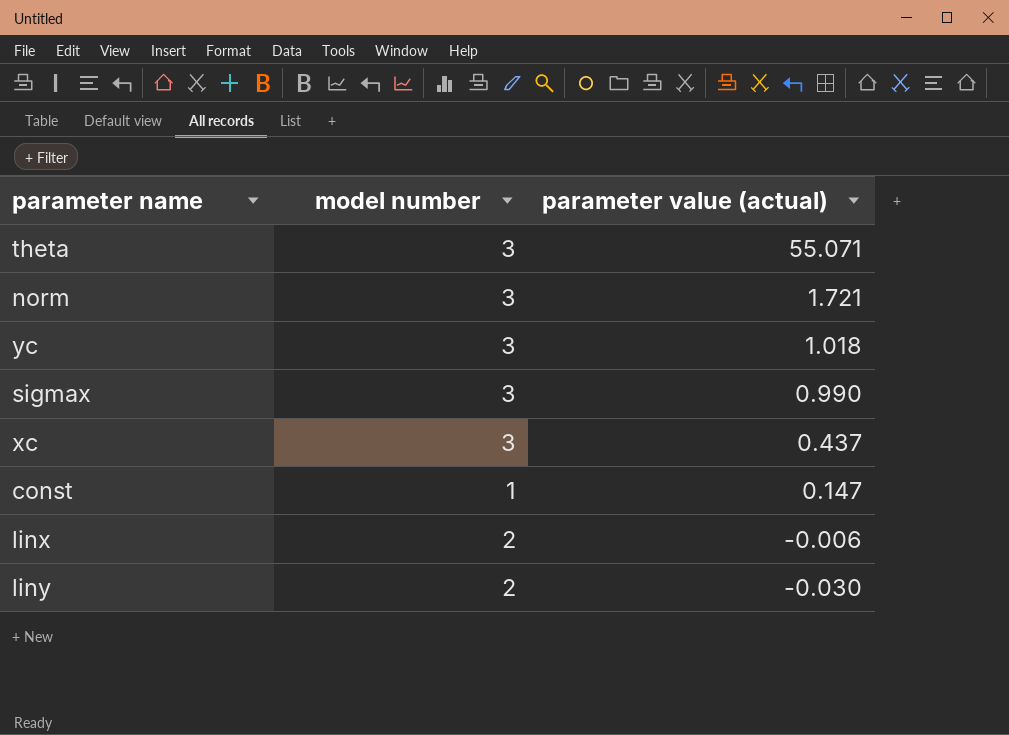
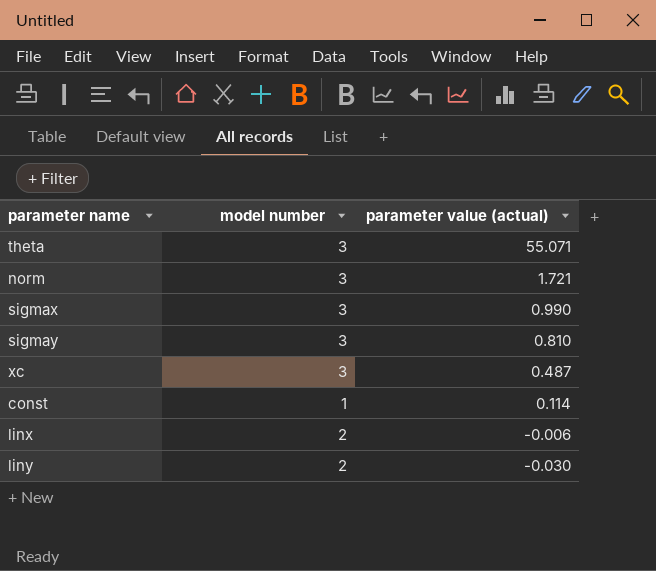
row yc: 3 | 1.018 -> none
row sigmay: none -> 3 | 0.810
xc | parameter value (actual): 0.437 -> 0.487
const | parameter value (actual): 0.147 -> 0.114

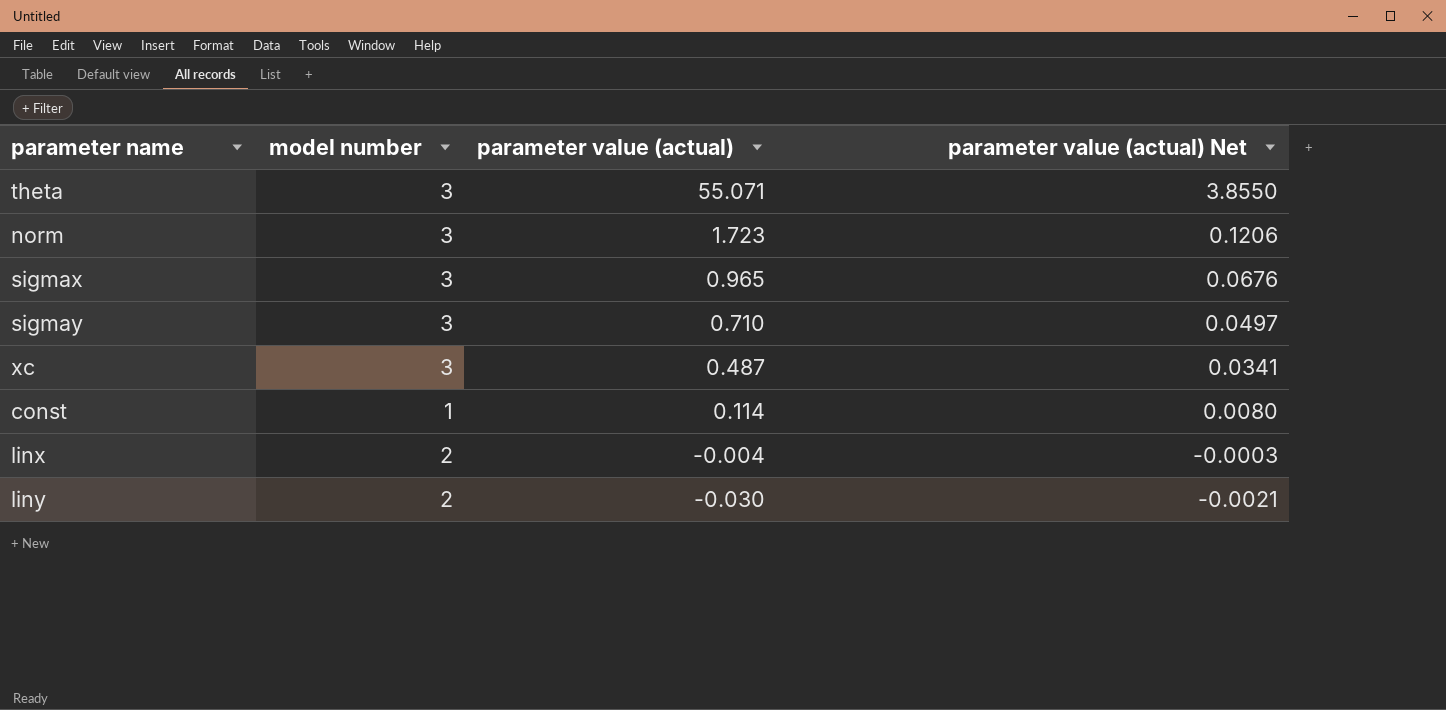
column parameter value (actual) Net | formula: none -> [parameter value (actual)] * 0.07
norm | parameter value (actual): 1.721 -> 1.723
sigmax | parameter value (actual): 0.990 -> 0.965
sigmay | parameter value (actual): 0.810 -> 0.710
linx | parameter value (actual): -0.006 -> -0.004

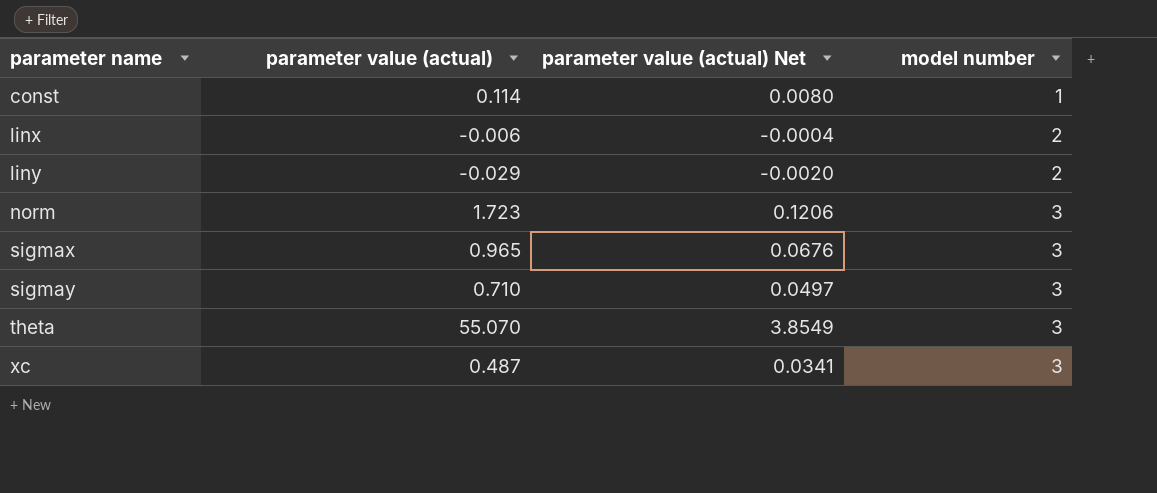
row order: parameter value (actual) descending -> parameter name ascending
column model number | position: 2 -> 4
linx | parameter value (actual): -0.004 -> -0.006
linx | parameter value (actual) Net: -0.0003 -> -0.0004
liny | parameter value (actual): -0.030 -> -0.029
liny | parameter value (actual) Net: -0.0021 -> -0.0020
theta | parameter value (actual): 55.071 -> 55.070
theta | parameter value (actual) Net: 3.8550 -> 3.8549

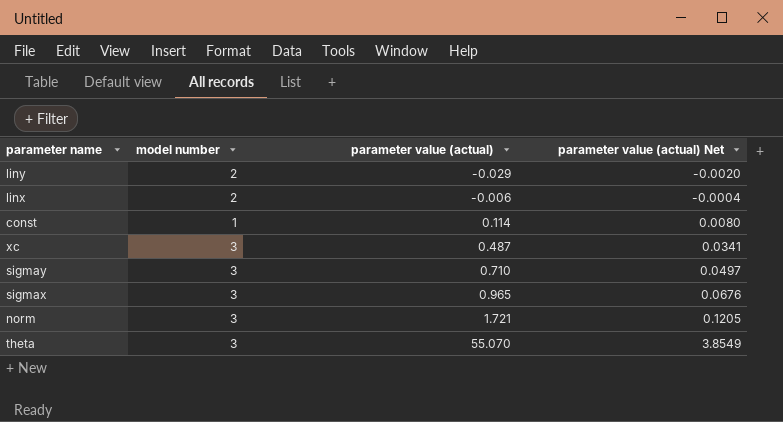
row order: parameter name ascending -> parameter value (actual) ascending
column model number | position: 4 -> 2
norm | parameter value (actual): 1.723 -> 1.721
norm | parameter value (actual) Net: 0.1206 -> 0.1205

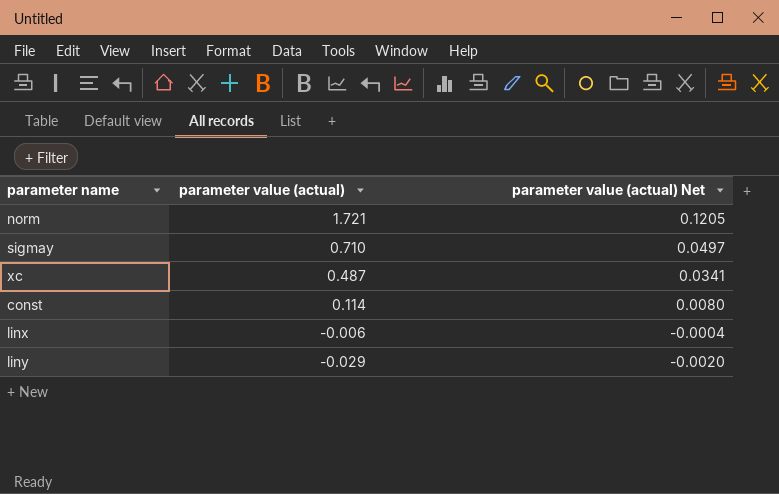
row order: parameter value (actual) ascending -> parameter value (actual) descending
column model number | position: 2 -> none
row sigmax: 3 | 0.965 | 0.0676 -> none
row theta: 3 | 55.070 | 3.8549 -> none

